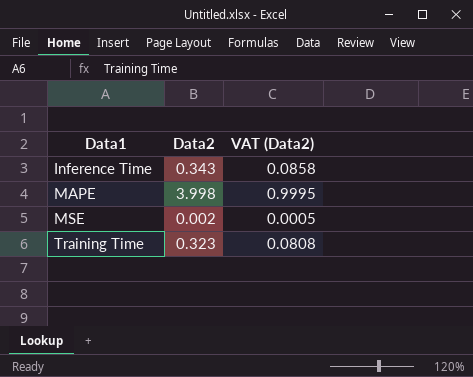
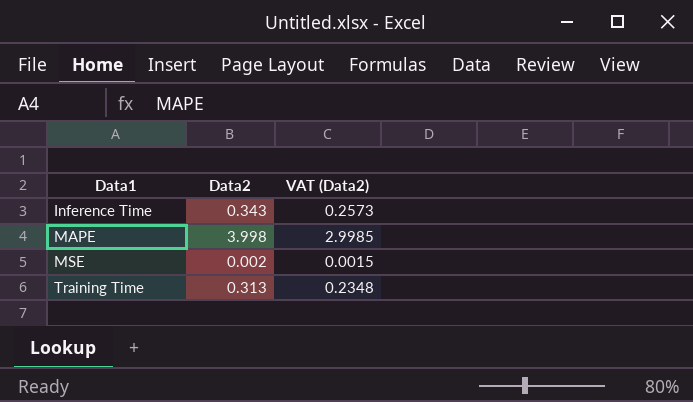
column VAT (Data2) | formula: [Data2] * 0.25 -> [Data2] * 0.75
Training Time | Data2: 0.323 -> 0.313

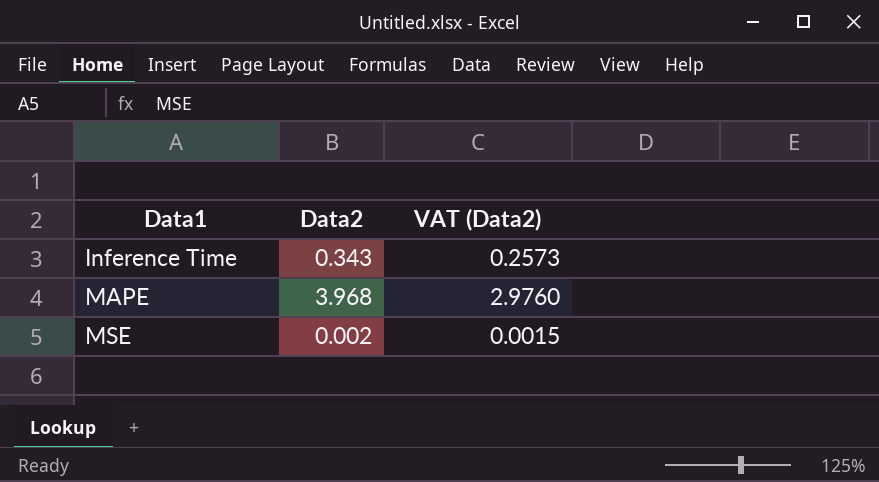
row Training Time: 0.313 | 0.2348 -> none
MAPE | Data2: 3.998 -> 3.968
MAPE | VAT (Data2): 2.9985 -> 2.9760

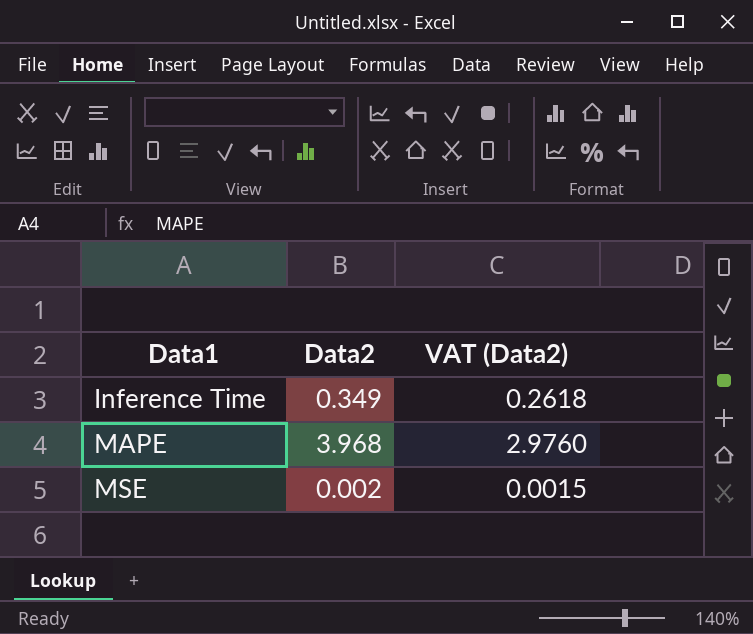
Inference Time | Data2: 0.343 -> 0.349
Inference Time | VAT (Data2): 0.2573 -> 0.2618

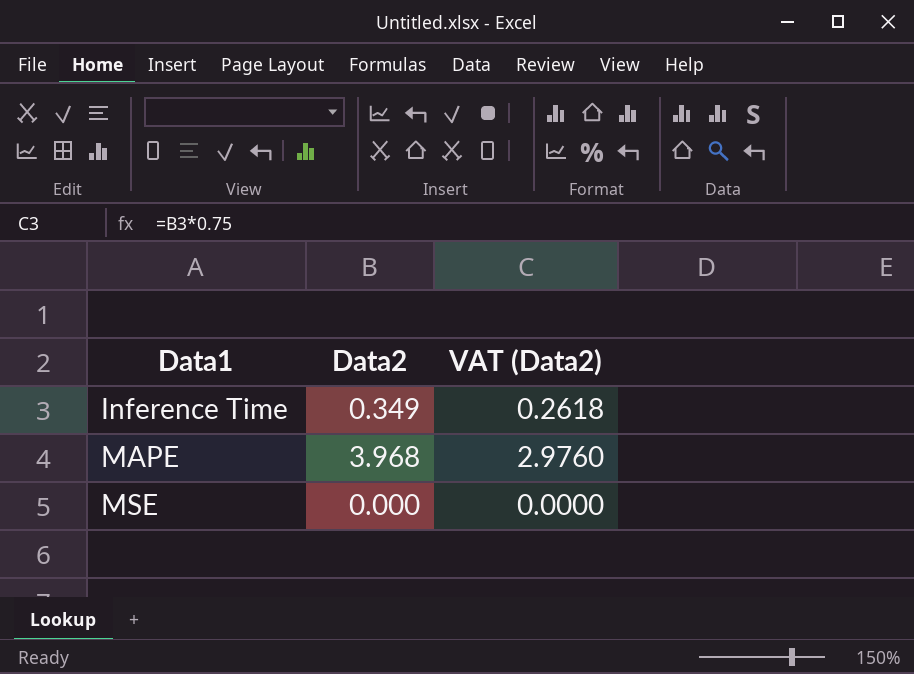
MSE | Data2: 0.002 -> 0.000
MSE | VAT (Data2): 0.0015 -> 0.0000

